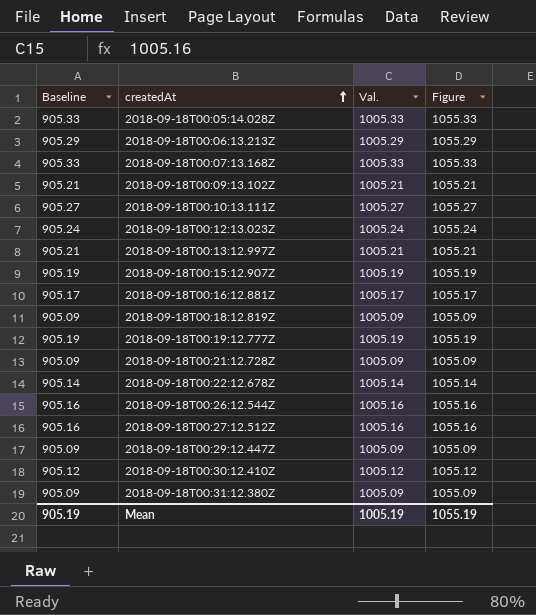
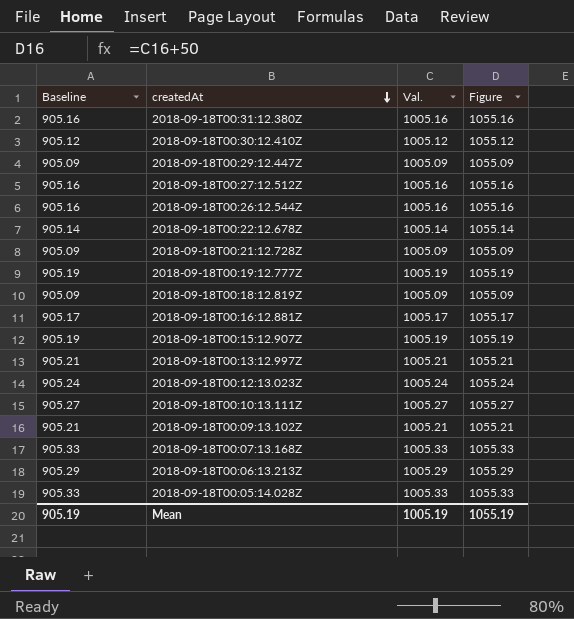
row order: createdAt ascending -> createdAt descending
2018-09-18T00:31:12.380Z | Baseline: 905.09 -> 905.16
2018-09-18T00:31:12.380Z | Val.: 1005.09 -> 1005.16
2018-09-18T00:31:12.380Z | Figure: 1055.09 -> 1055.16

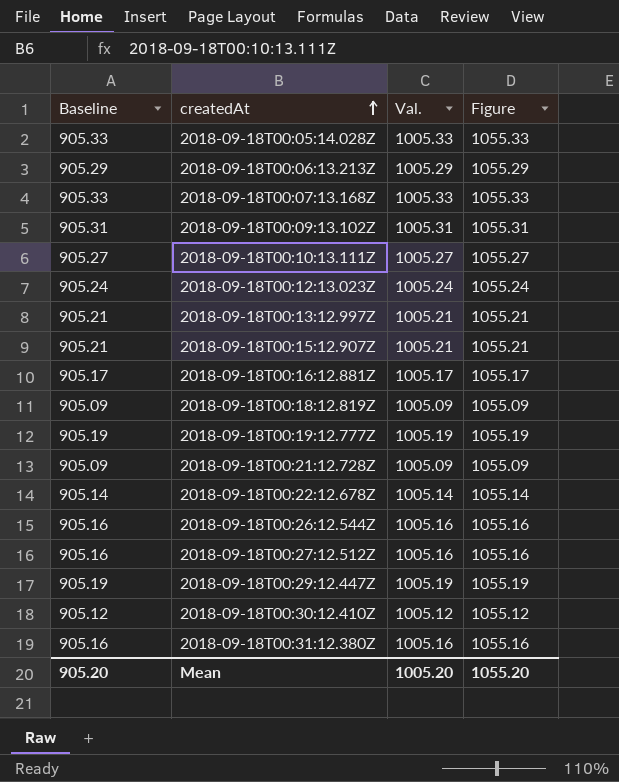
row order: createdAt descending -> createdAt ascending
2018-09-18T00:09:13.102Z | Baseline: 905.21 -> 905.31
2018-09-18T00:09:13.102Z | Val.: 1005.21 -> 1005.31
2018-09-18T00:09:13.102Z | Figure: 1055.21 -> 1055.31
2018-09-18T00:15:12.907Z | Baseline: 905.19 -> 905.21
2018-09-18T00:15:12.907Z | Val.: 1005.19 -> 1005.21
2018-09-18T00:15:12.907Z | Figure: 1055.19 -> 1055.21
2018-09-18T00:29:12.447Z | Baseline: 905.09 -> 905.19
2018-09-18T00:29:12.447Z | Val.: 1005.09 -> 1005.19
2018-09-18T00:29:12.447Z | Figure: 1055.09 -> 1055.19
Mean | Baseline: 905.19 -> 905.20
Mean | Val.: 1005.19 -> 1005.20
Mean | Figure: 1055.19 -> 1055.20

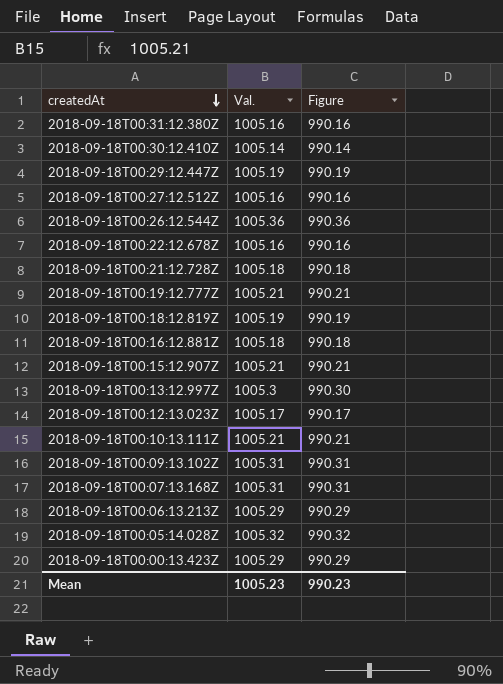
row order: createdAt ascending -> createdAt descending
column Baseline | formula: [Val.] - 100 -> none
column Figure | formula: [Val.] + 50 -> [Val.] - 15
2018-09-18T00:30:12.410Z | Val.: 1005.12 -> 1005.14
2018-09-18T00:26:12.544Z | Val.: 1005.16 -> 1005.36
2018-09-18T00:22:12.678Z | Val.: 1005.14 -> 1005.16
2018-09-18T00:21:12.728Z | Val.: 1005.09 -> 1005.18
2018-09-18T00:19:12.777Z | Val.: 1005.19 -> 1005.21
2018-09-18T00:18:12.819Z | Val.: 1005.09 -> 1005.19
2018-09-18T00:16:12.881Z | Val.: 1005.17 -> 1005.18
2018-09-18T00:13:12.997Z | Val.: 1005.21 -> 1005.3
2018-09-18T00:12:13.023Z | Val.: 1005.24 -> 1005.17
2018-09-18T00:10:13.111Z | Val.: 1005.27 -> 1005.21
2018-09-18T00:07:13.168Z | Val.: 1005.33 -> 1005.31
2018-09-18T00:05:14.028Z | Val.: 1005.33 -> 1005.32
row 2018-09-18T00:00:13.423Z: none -> 1005.29 | 990.29
Mean | Val.: 1005.20 -> 1005.23
Mean | Figure: 1055.20 -> 990.23

